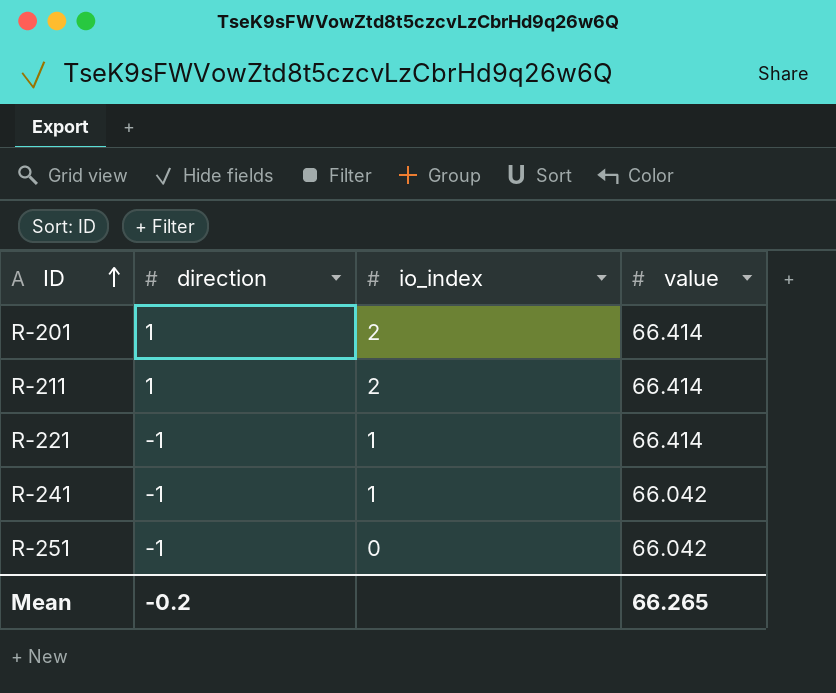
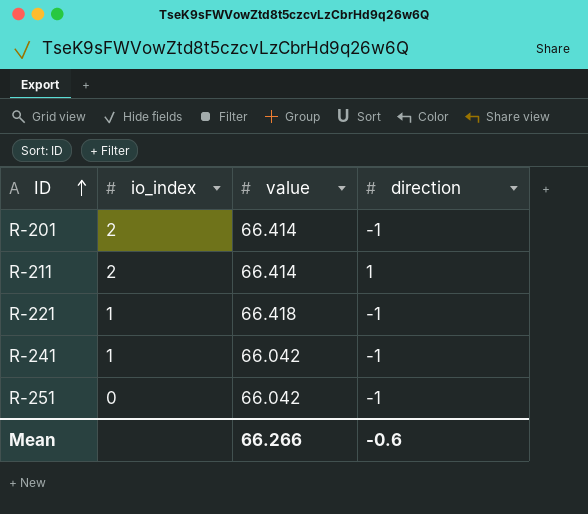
column direction | position: 2 -> 4
R-201 | direction: 1 -> -1
R-221 | value: 66.414 -> 66.418
Mean | value: 66.265 -> 66.266
Mean | direction: -0.2 -> -0.6

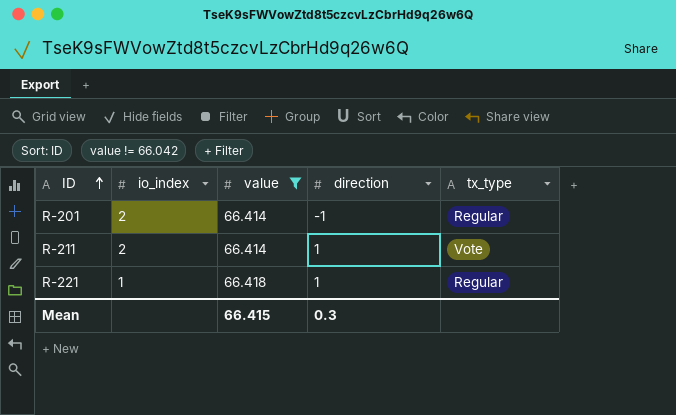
filter: none -> value != 66.042
column tx_type | position: none -> 5
R-221 | direction: -1 -> 1
Mean | value: 66.266 -> 66.415
Mean | direction: -0.6 -> 0.3

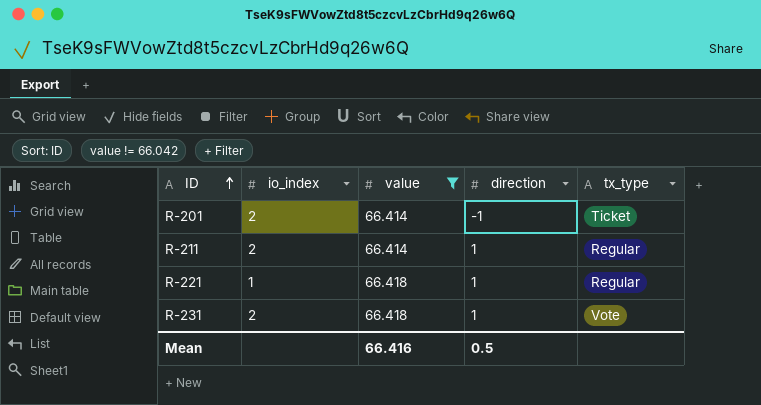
R-201 | tx_type: Regular -> Ticket
R-211 | tx_type: Vote -> Regular
row R-231: none -> 2 | 66.418 | 1 | Vote
Mean | value: 66.415 -> 66.416
Mean | direction: 0.3 -> 0.5

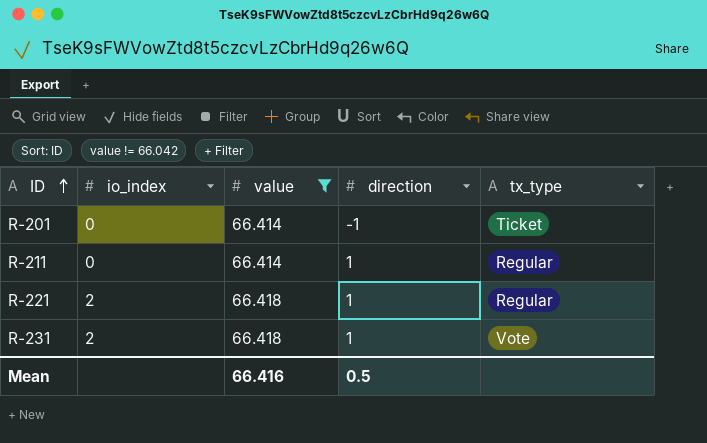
R-201 | io_index: 2 -> 0
R-211 | io_index: 2 -> 0
R-221 | io_index: 1 -> 2

